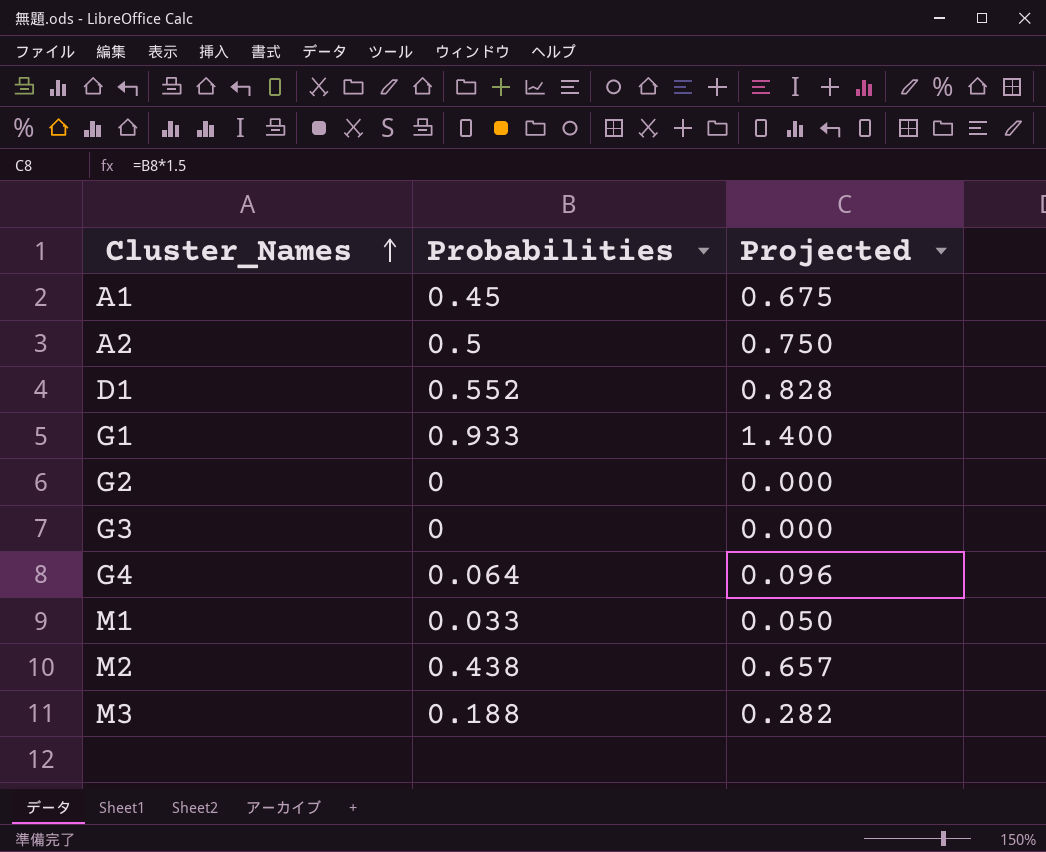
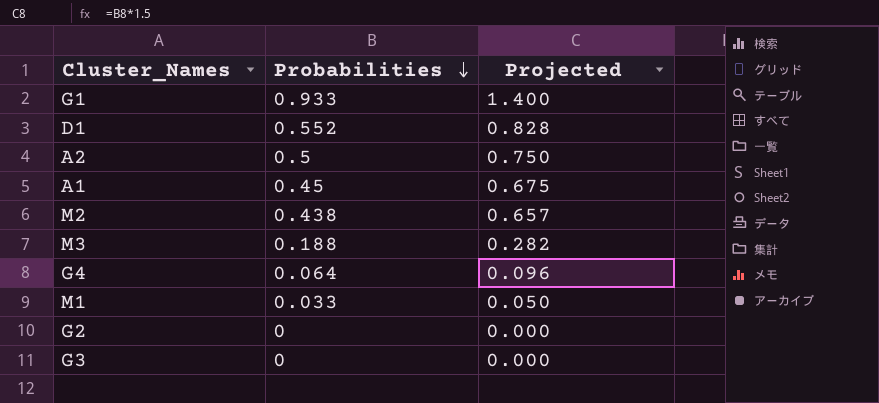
row order: Cluster_Names ascending -> Probabilities descending

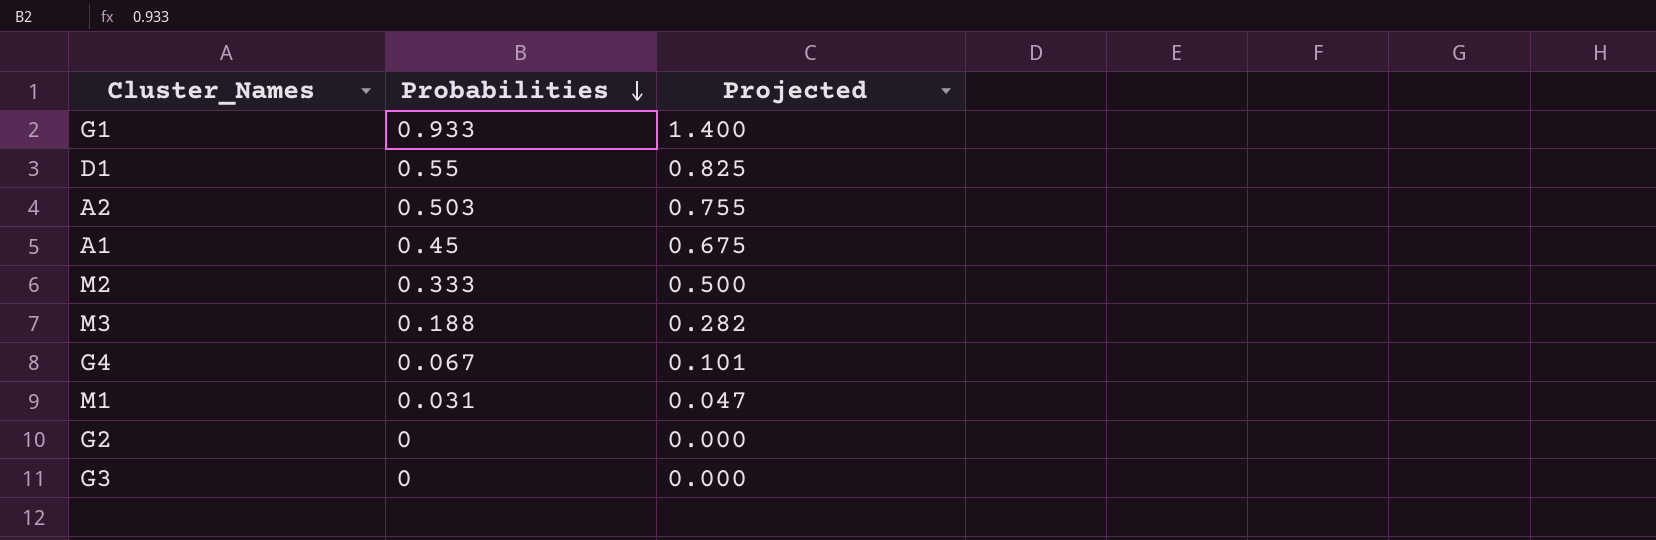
D1 | Probabilities: 0.552 -> 0.55
D1 | Projected: 0.828 -> 0.825
A2 | Probabilities: 0.5 -> 0.503
A2 | Projected: 0.750 -> 0.755
M2 | Probabilities: 0.438 -> 0.333
M2 | Projected: 0.657 -> 0.500
G4 | Probabilities: 0.064 -> 0.067
G4 | Projected: 0.096 -> 0.101
M1 | Probabilities: 0.033 -> 0.031
M1 | Projected: 0.050 -> 0.047

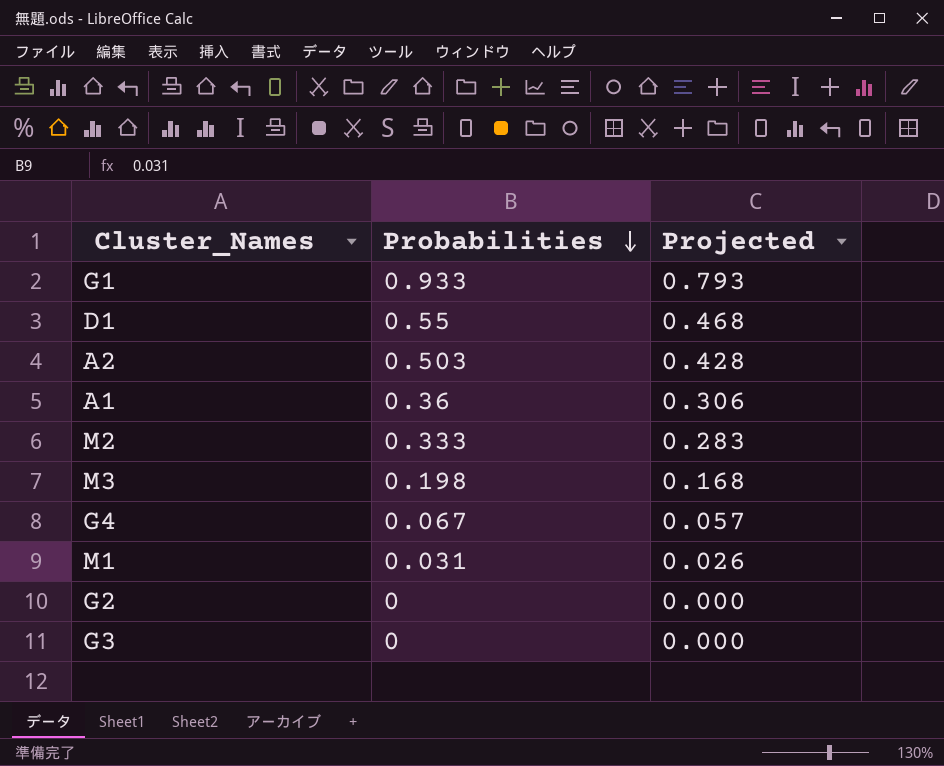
column Projected | formula: [Probabilities] * 1.5 -> [Probabilities] * 0.85
A1 | Probabilities: 0.45 -> 0.36
M3 | Probabilities: 0.188 -> 0.198

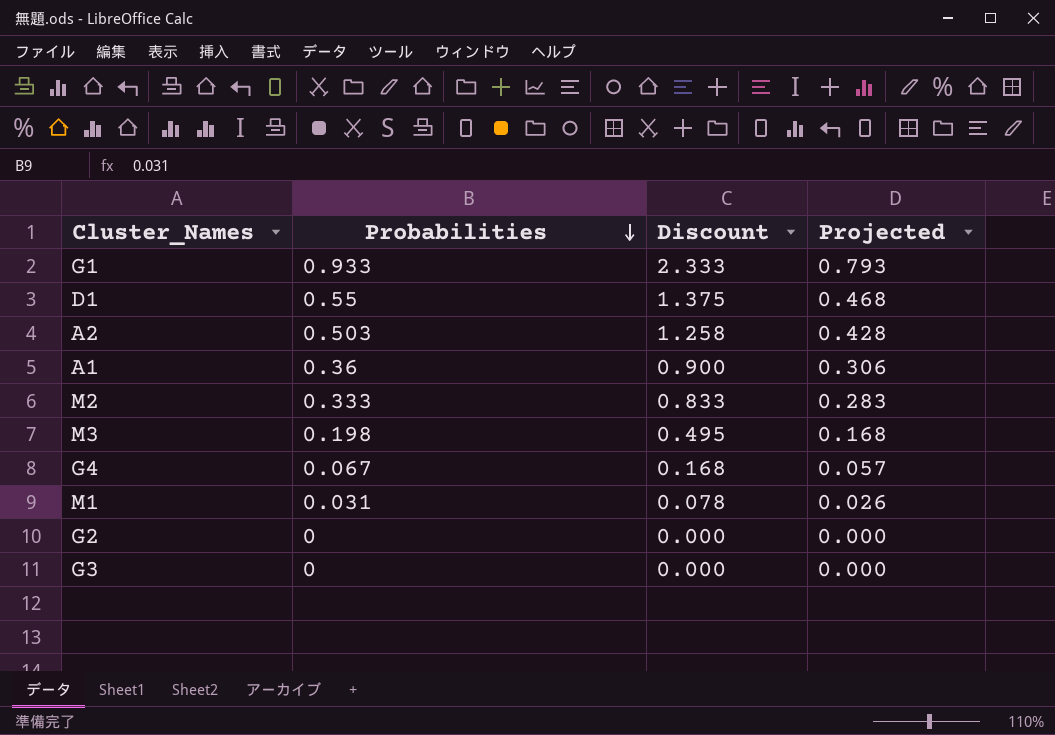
column Discount | formula: none -> [Probabilities] * 2.5

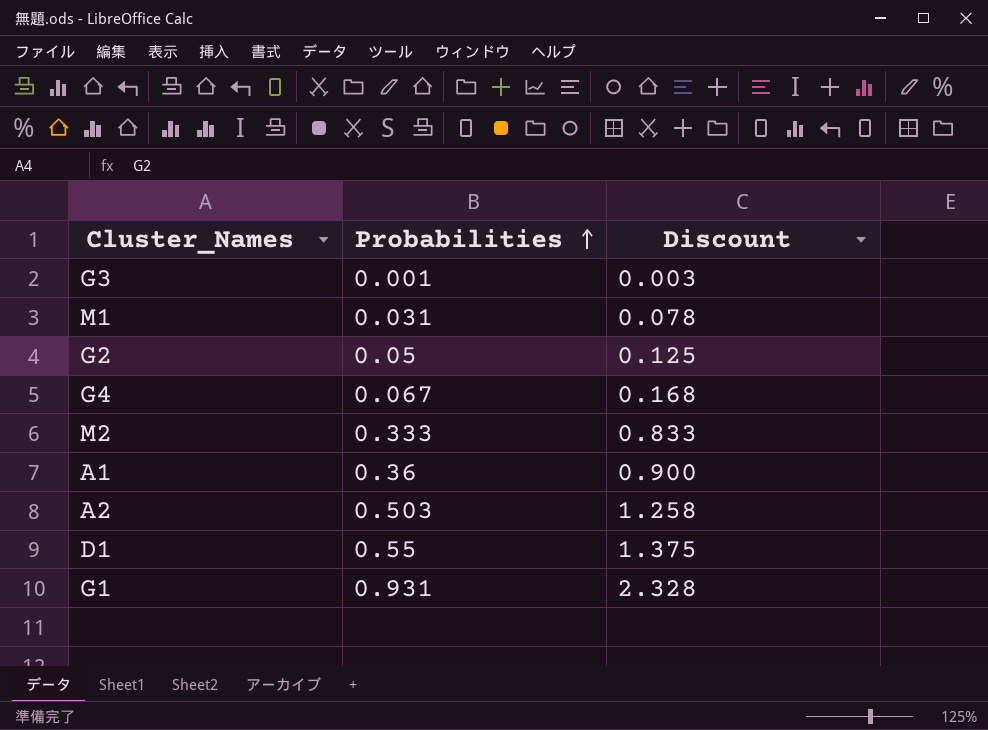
row order: Probabilities descending -> Probabilities ascending
column Projected | formula: [Probabilities] * 0.85 -> none
row M3: 0.198 | 0.495 | 0.168 -> none
G3 | Probabilities: 0 -> 0.001
G3 | Discount: 0.000 -> 0.003
G2 | Probabilities: 0 -> 0.05
G2 | Discount: 0.000 -> 0.125
G1 | Probabilities: 0.933 -> 0.931
G1 | Discount: 2.333 -> 2.328

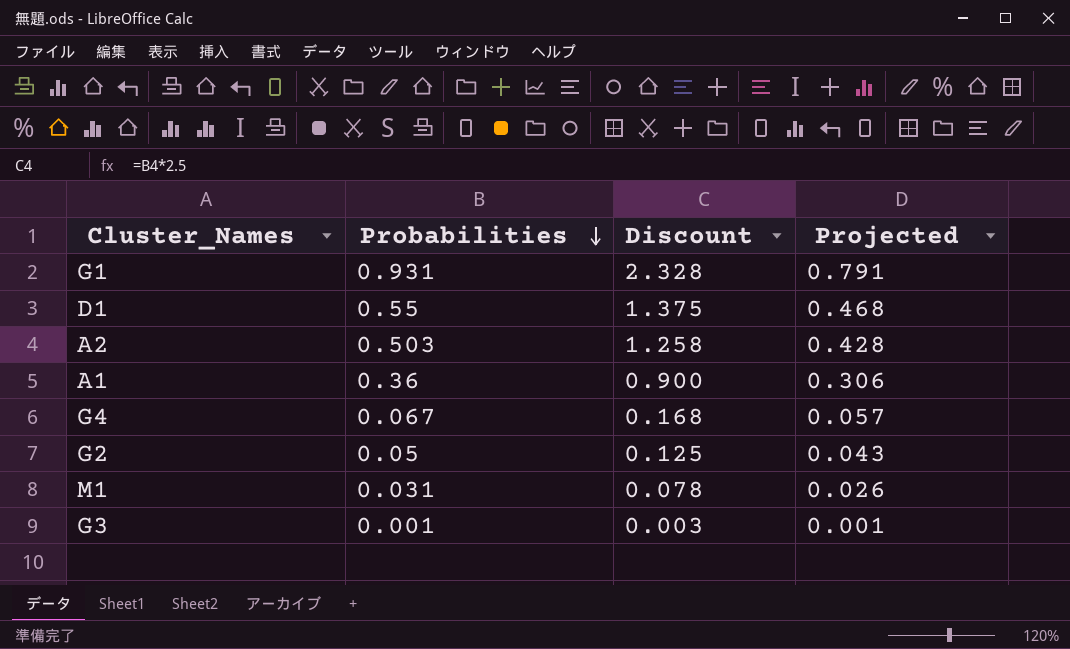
row order: Probabilities ascending -> Probabilities descending
column Projected | formula: none -> [Probabilities] * 0.85
row M2: 0.333 | 0.833 -> none

